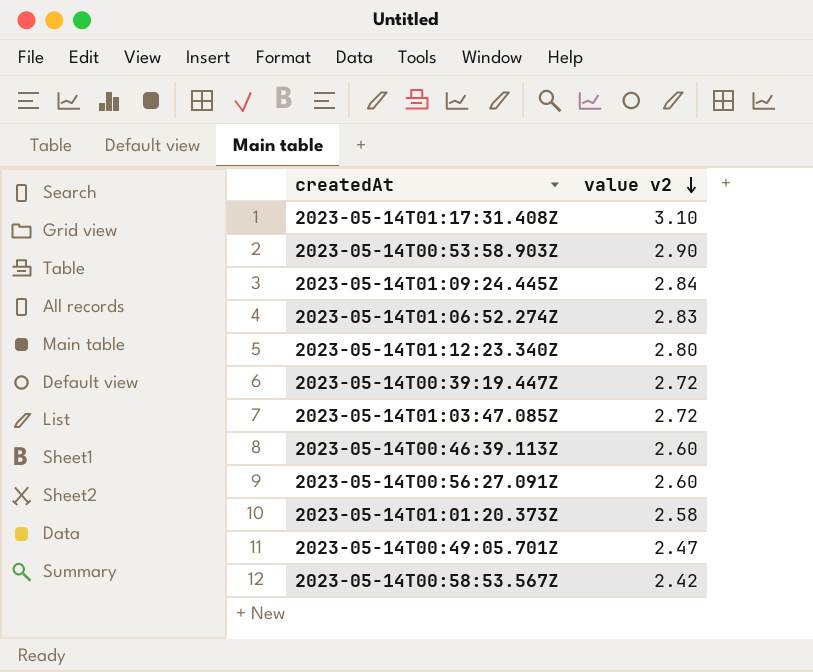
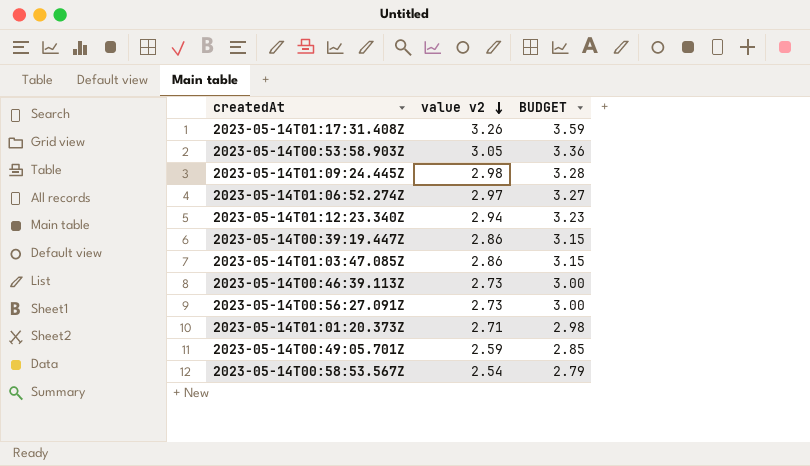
column BUDGET | formula: none -> [value v2] * 1.1
2023-05-14T01:17:31.408Z | value v2: 3.10 -> 3.26
2023-05-14T00:53:58.903Z | value v2: 2.90 -> 3.05
2023-05-14T01:09:24.445Z | value v2: 2.84 -> 2.98
2023-05-14T01:06:52.274Z | value v2: 2.83 -> 2.97
2023-05-14T01:12:23.340Z | value v2: 2.80 -> 2.94
2023-05-14T00:39:19.447Z | value v2: 2.72 -> 2.86
2023-05-14T01:03:47.085Z | value v2: 2.72 -> 2.86
2023-05-14T00:46:39.113Z | value v2: 2.60 -> 2.73
2023-05-14T00:56:27.091Z | value v2: 2.60 -> 2.73
2023-05-14T01:01:20.373Z | value v2: 2.58 -> 2.71
2023-05-14T00:49:05.701Z | value v2: 2.47 -> 2.59
2023-05-14T00:58:53.567Z | value v2: 2.42 -> 2.54

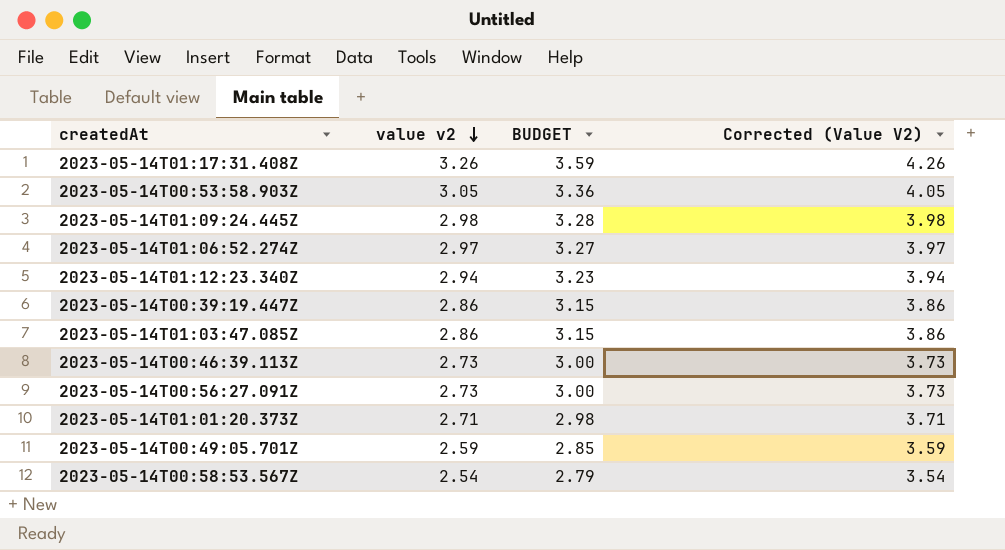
column Corrected (Value V2) | formula: none -> [value v2] + 1

